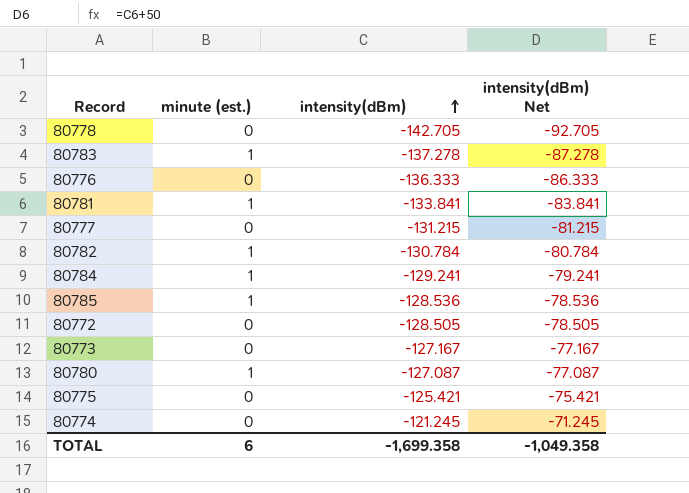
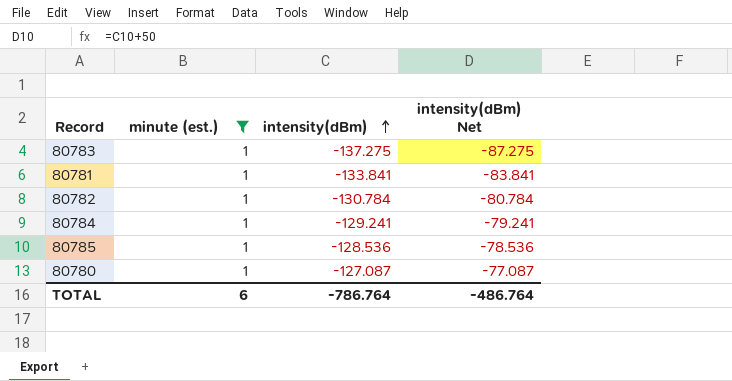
filter: none -> minute (est.) = 1
80783 | intensity(dBm): -137.278 -> -137.275
80783 | intensity(dBm) Net: -87.278 -> -87.275
TOTAL | intensity(dBm): -1,699.358 -> -786.764
TOTAL | intensity(dBm) Net: -1,049.358 -> -486.764

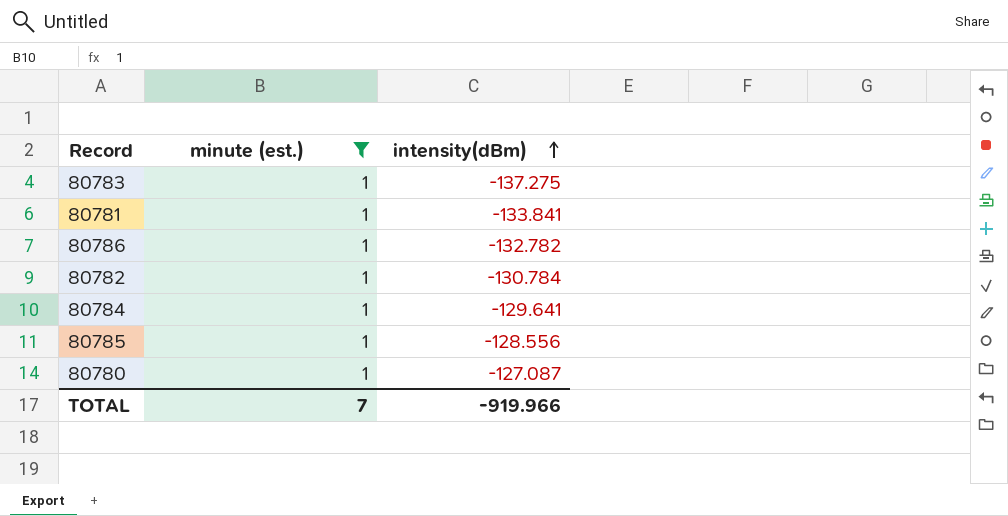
column intensity(dBm) Net | formula: [intensity(dBm)] + 50 -> none
row 80786: none -> 1 | -132.782
80784 | intensity(dBm): -129.241 -> -129.641
80785 | intensity(dBm): -128.536 -> -128.556
TOTAL | minute (est.): 6 -> 7
TOTAL | intensity(dBm): -786.764 -> -919.966

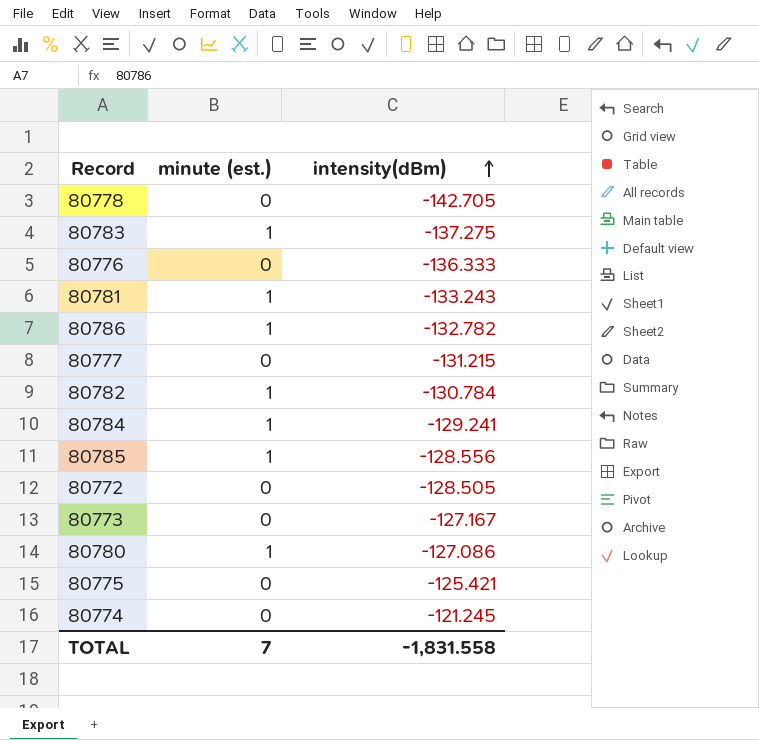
filter: minute (est.) = 1 -> none
80781 | intensity(dBm): -133.841 -> -133.243
80784 | intensity(dBm): -129.641 -> -129.241
80780 | intensity(dBm): -127.087 -> -127.086
TOTAL | intensity(dBm): -919.966 -> -1,831.558

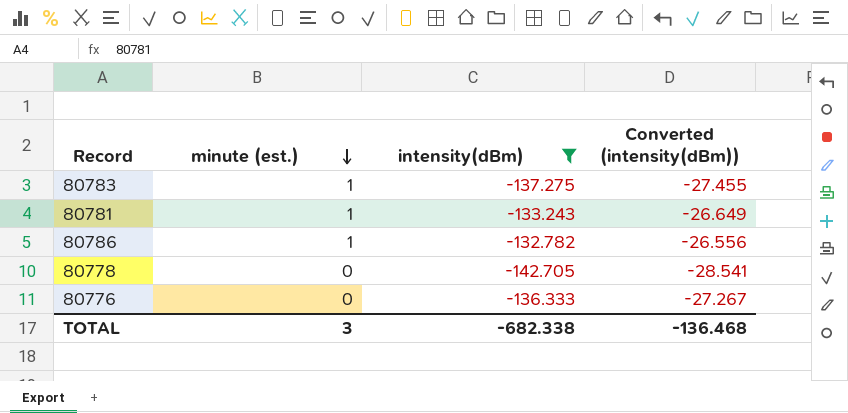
filter: none -> intensity(dBm) <= -132.782
row order: intensity(dBm) ascending -> minute (est.) descending
column Converted (intensity(dBm)) | formula: none -> [intensity(dBm)] * 0.2
TOTAL | minute (est.): 7 -> 3
TOTAL | intensity(dBm): -1,831.558 -> -682.338

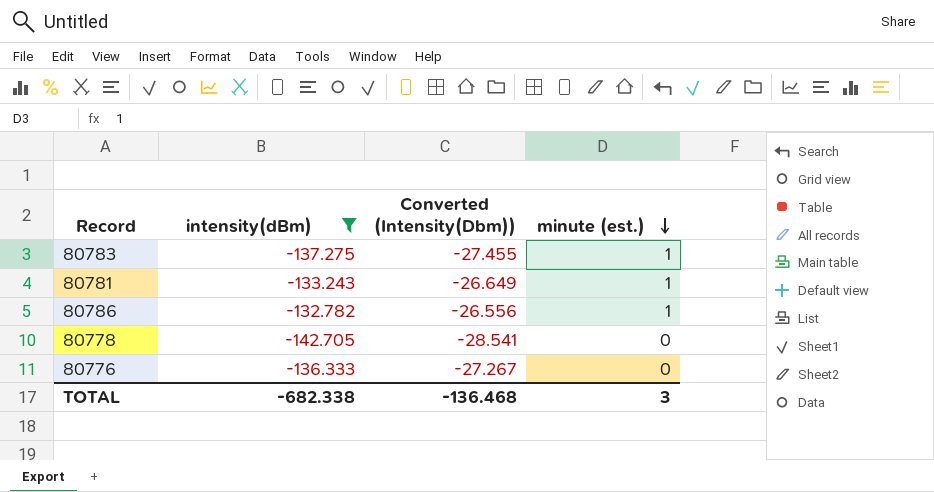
column name: Converted (intensity(dBm)) -> Converted (Intensity(Dbm))
column minute (est.) | position: 2 -> 4

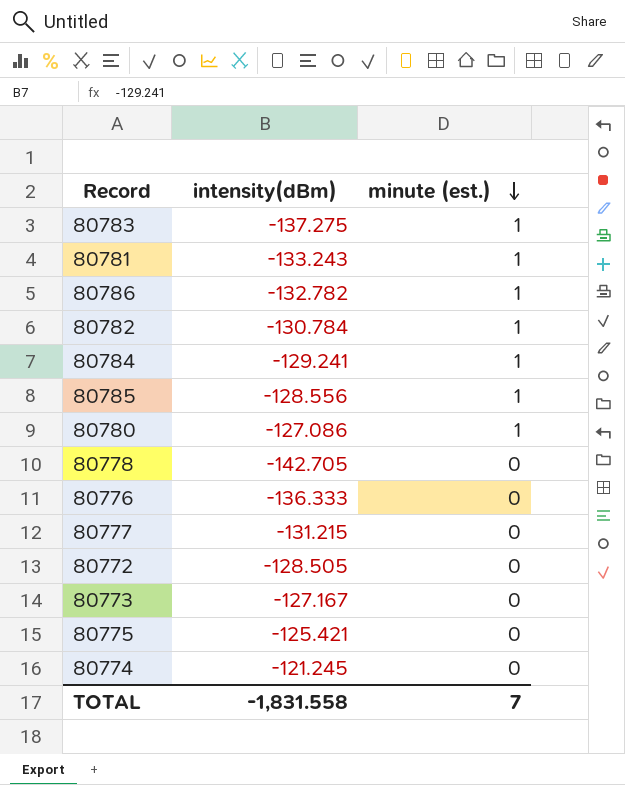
filter: intensity(dBm) <= -132.782 -> none
column Converted (Intensity(Dbm)) | formula: [intensity(dBm)] * 0.2 -> none
TOTAL | intensity(dBm): -682.338 -> -1,831.558
TOTAL | minute (est.): 3 -> 7

